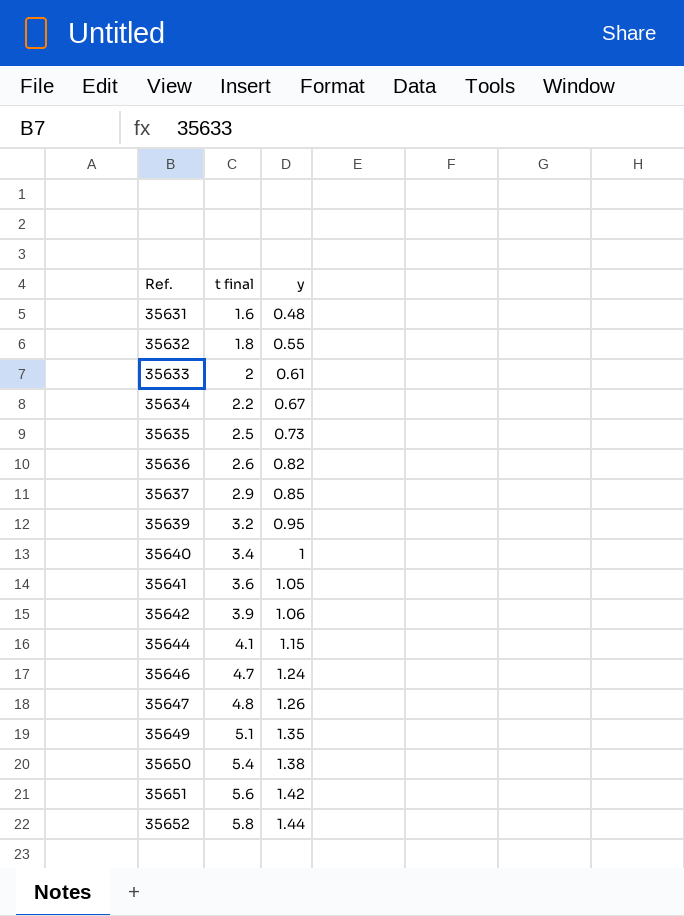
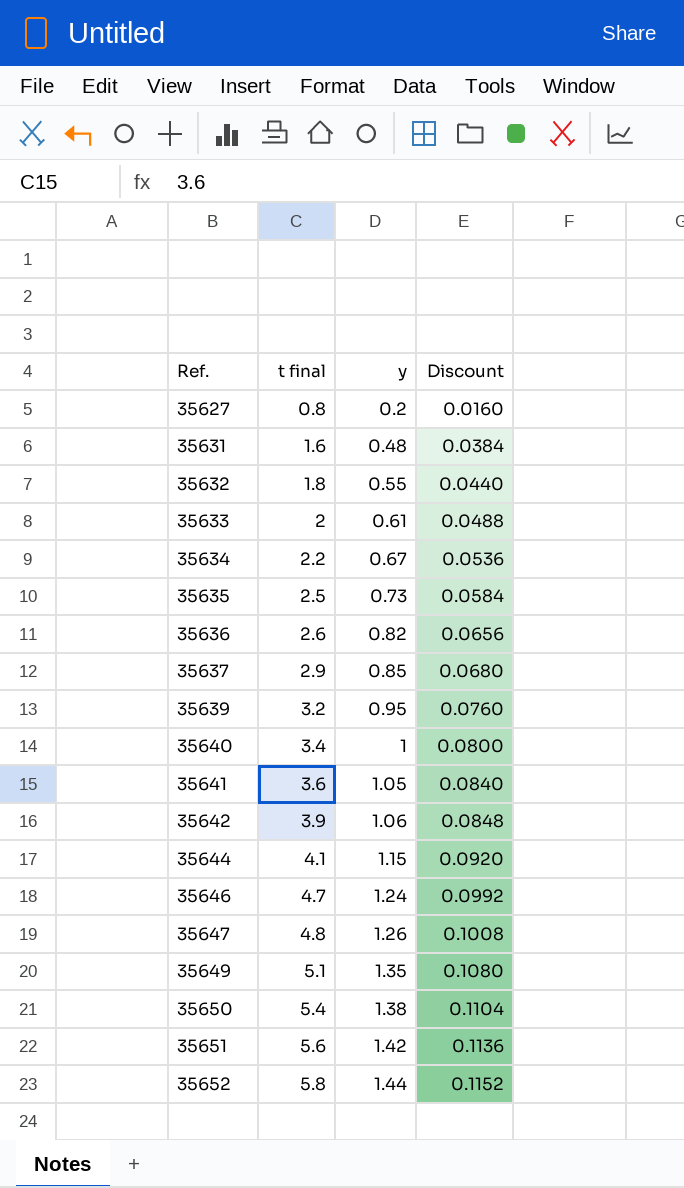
column Discount | formula: none -> [y] * 0.08
row 35627: none -> 0.8 | 0.2 | 0.0160

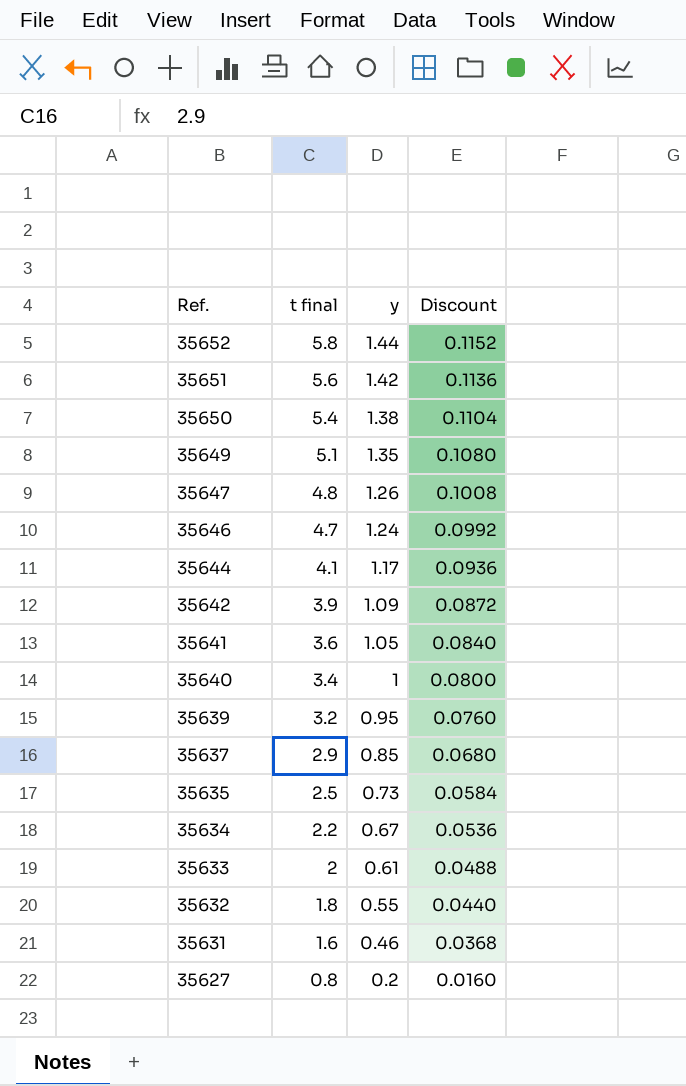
row order: Ref. ascending -> Ref. descending
row 35636: 2.6 | 0.82 | 0.0656 -> none
35644 | y: 1.15 -> 1.17
35644 | Discount: 0.0920 -> 0.0936
35642 | y: 1.06 -> 1.09
35642 | Discount: 0.0848 -> 0.0872
35631 | y: 0.48 -> 0.46
35631 | Discount: 0.0384 -> 0.0368

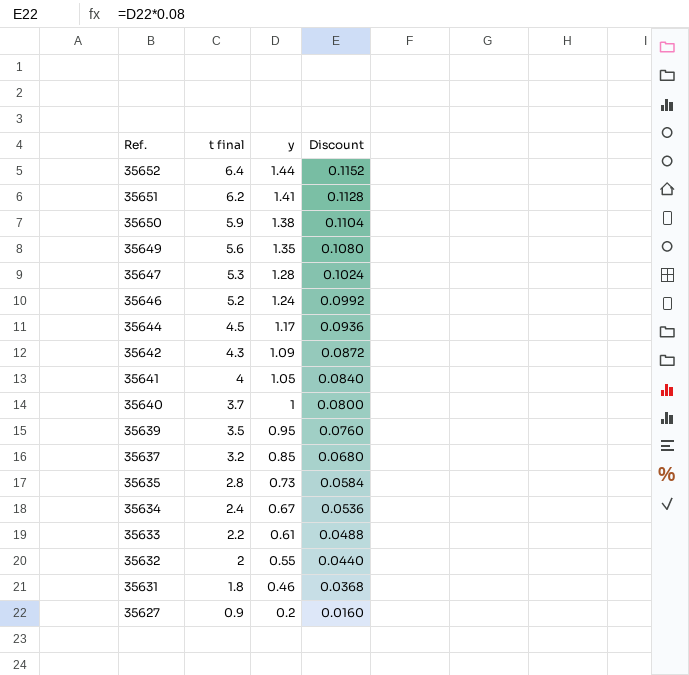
35652 | t final: 5.8 -> 6.4
35651 | t final: 5.6 -> 6.2
35651 | y: 1.42 -> 1.41
35651 | Discount: 0.1136 -> 0.1128
35650 | t final: 5.4 -> 5.9
35649 | t final: 5.1 -> 5.6
35647 | t final: 4.8 -> 5.3
35647 | y: 1.26 -> 1.28
35647 | Discount: 0.1008 -> 0.1024
35646 | t final: 4.7 -> 5.2
35644 | t final: 4.1 -> 4.5
35642 | t final: 3.9 -> 4.3
35641 | t final: 3.6 -> 4
35640 | t final: 3.4 -> 3.7
35639 | t final: 3.2 -> 3.5
35637 | t final: 2.9 -> 3.2
35635 | t final: 2.5 -> 2.8
35634 | t final: 2.2 -> 2.4
35633 | t final: 2 -> 2.2
35632 | t final: 1.8 -> 2
35631 | t final: 1.6 -> 1.8
35627 | t final: 0.8 -> 0.9

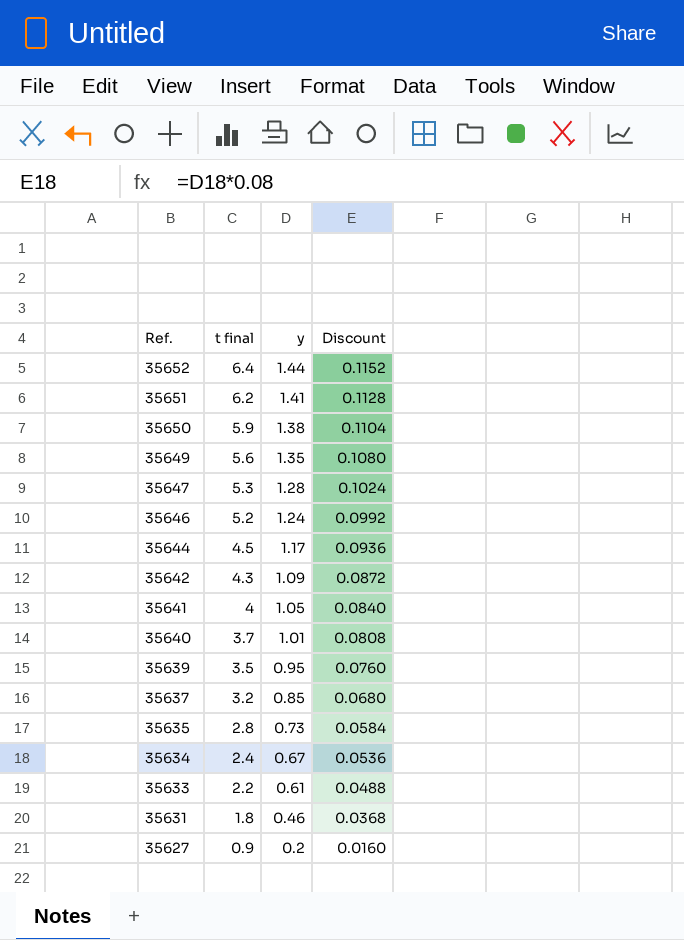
row 35632: 2 | 0.55 | 0.0440 -> none
35640 | y: 1 -> 1.01
35640 | Discount: 0.0800 -> 0.0808

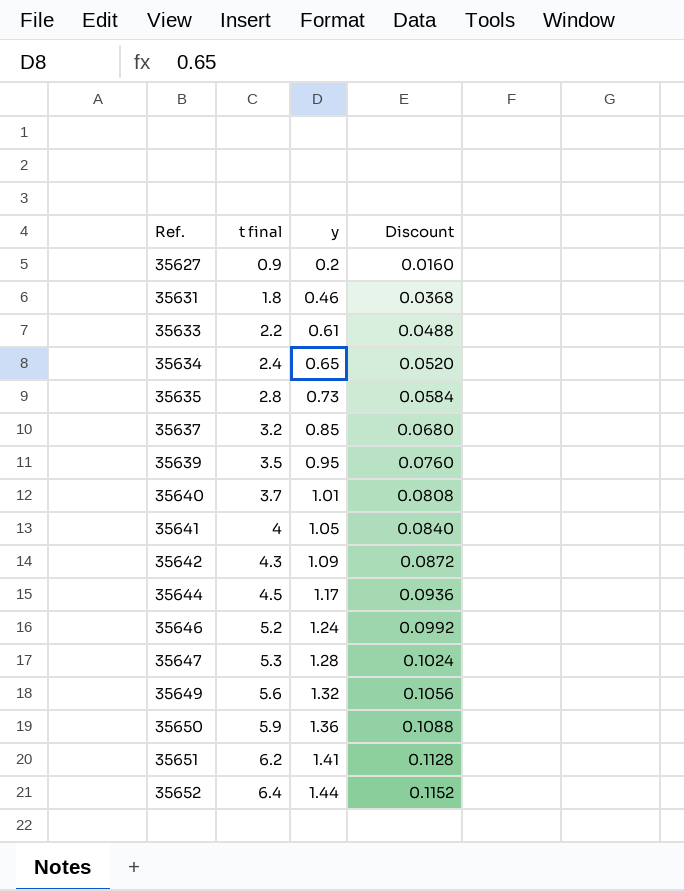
row order: Ref. descending -> Ref. ascending
35634 | y: 0.67 -> 0.65
35634 | Discount: 0.0536 -> 0.0520
35649 | y: 1.35 -> 1.32
35649 | Discount: 0.1080 -> 0.1056
35650 | y: 1.38 -> 1.36
35650 | Discount: 0.1104 -> 0.1088

